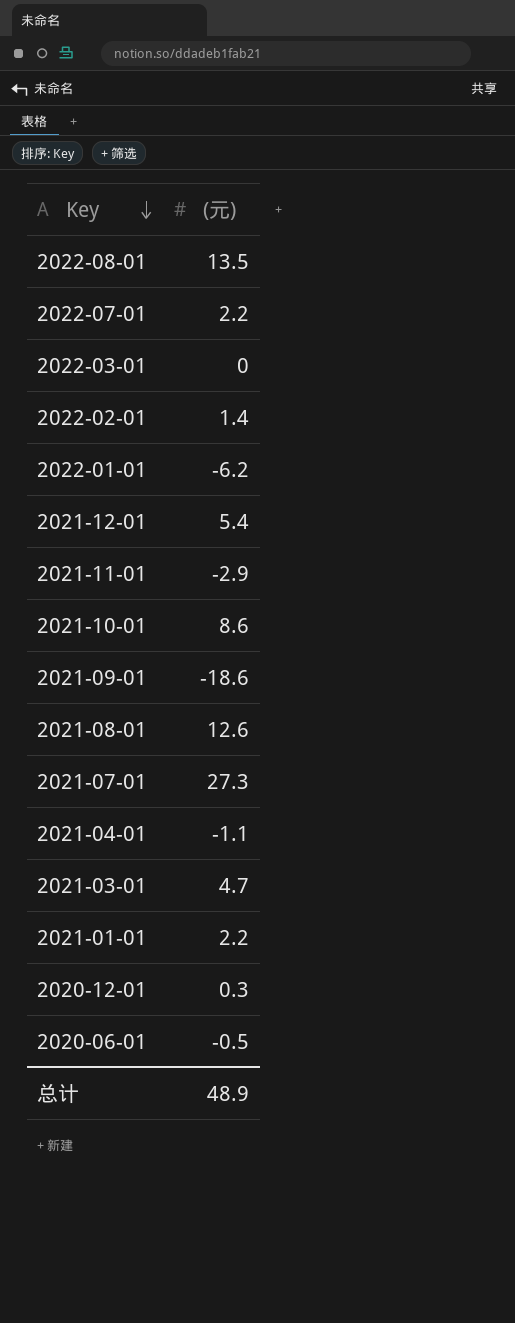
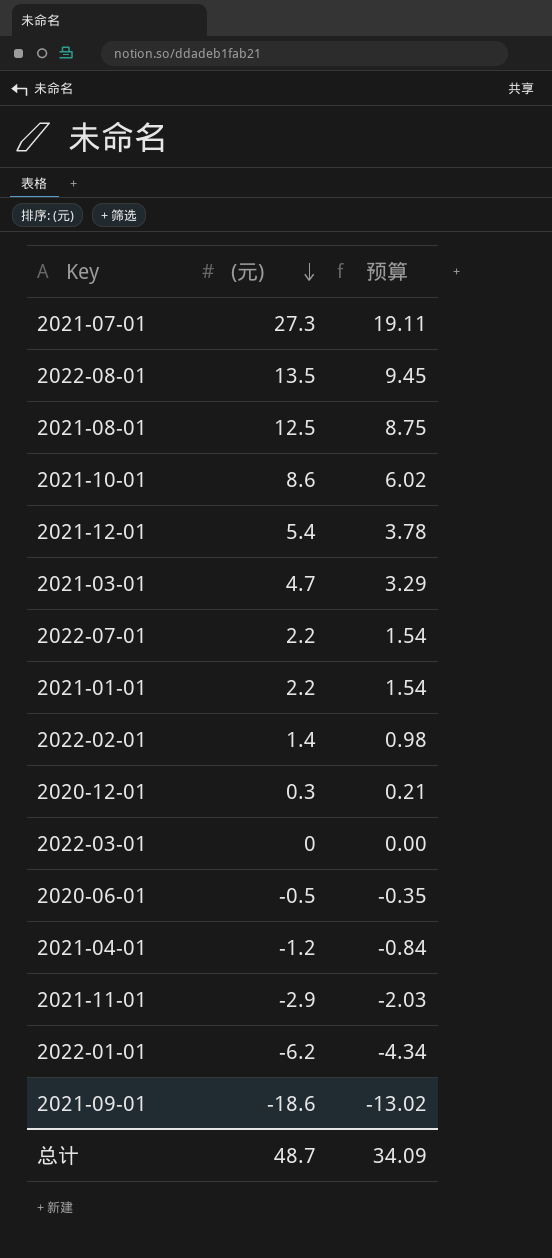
row order: Key descending -> (元) descending
column 预算 | formula: none -> [(元)] * 0.7
2021-08-01 | (元): 12.6 -> 12.5
2021-04-01 | (元): -1.1 -> -1.2
总计 | (元): 48.9 -> 48.7

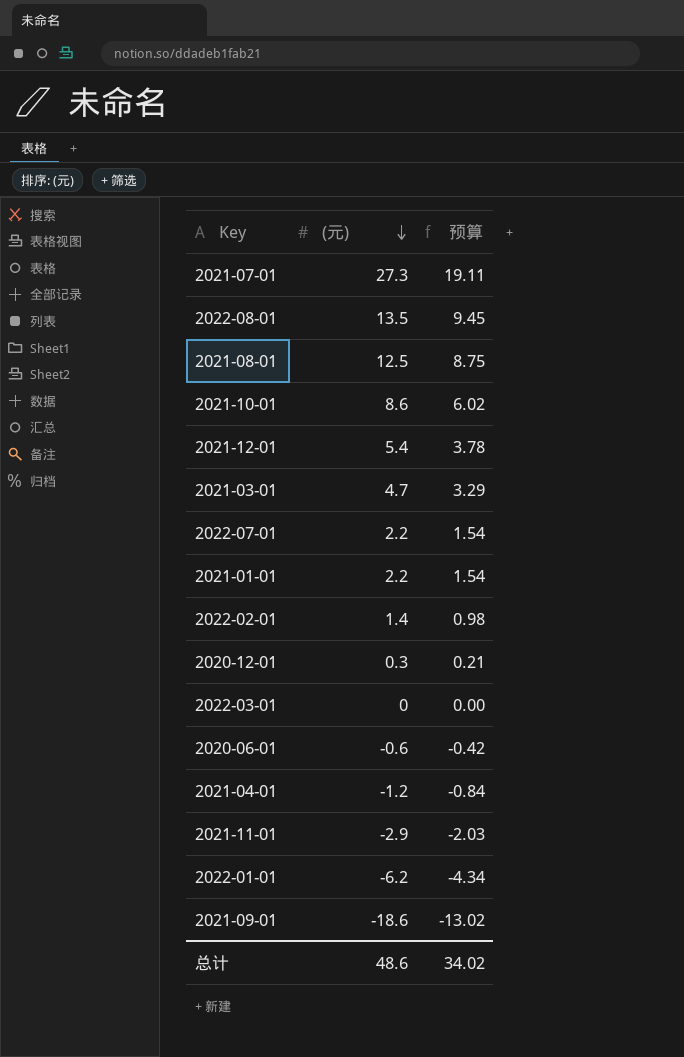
2020-06-01 | (元): -0.5 -> -0.6
2020-06-01 | 预算: -0.35 -> -0.42
总计 | (元): 48.7 -> 48.6
总计 | 预算: 34.09 -> 34.02

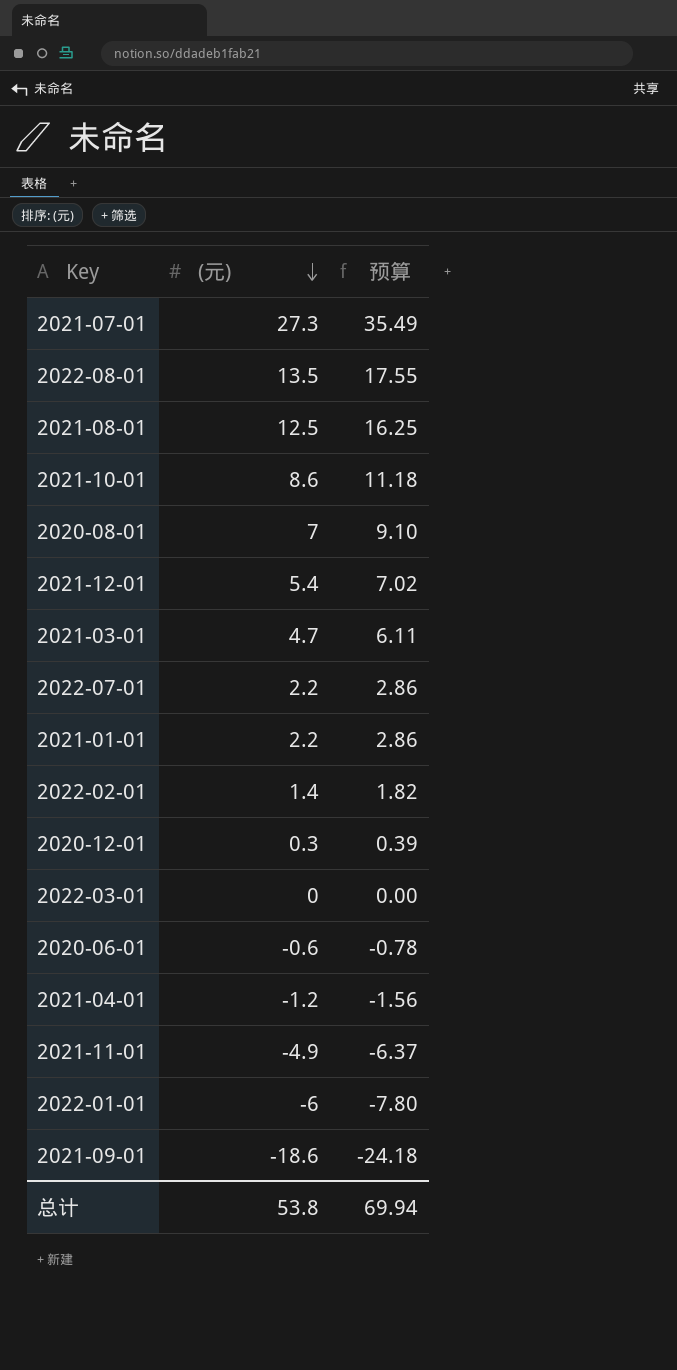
column 预算 | formula: [(元)] * 0.7 -> [(元)] * 1.3
row 2020-08-01: none -> 7 | 9.10
2021-11-01 | (元): -2.9 -> -4.9
2022-01-01 | (元): -6.2 -> -6
总计 | (元): 48.6 -> 53.8
总计 | 预算: 34.02 -> 69.94

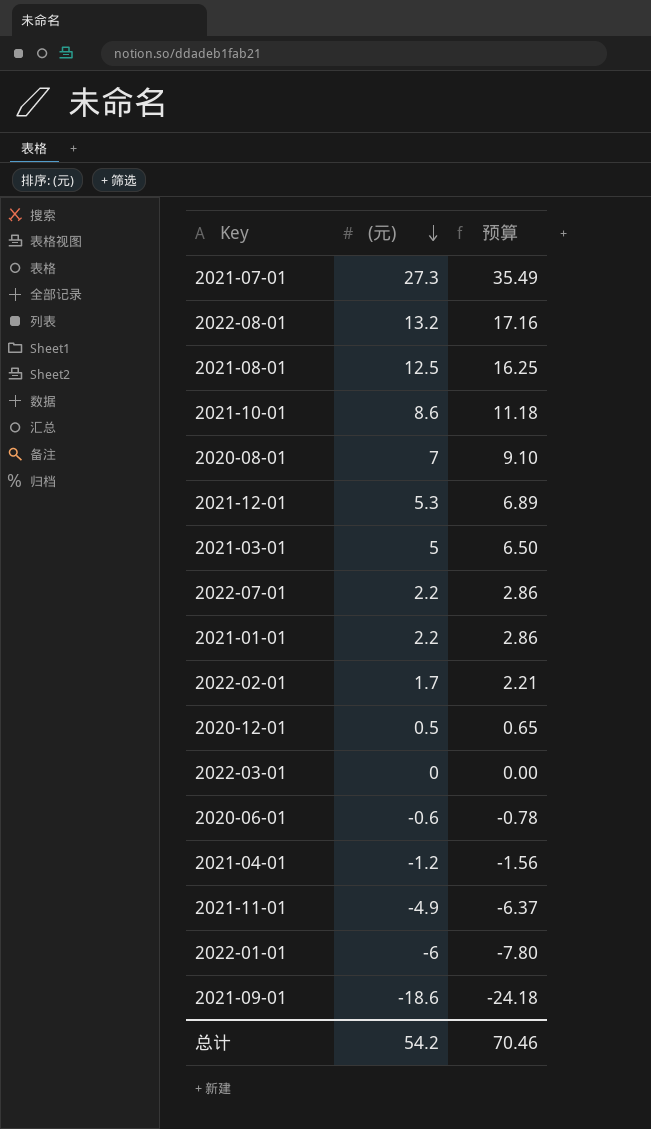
2022-08-01 | (元): 13.5 -> 13.2
2022-08-01 | 预算: 17.55 -> 17.16
2021-12-01 | (元): 5.4 -> 5.3
2021-12-01 | 预算: 7.02 -> 6.89
2021-03-01 | (元): 4.7 -> 5
2021-03-01 | 预算: 6.11 -> 6.50
2022-02-01 | (元): 1.4 -> 1.7
2022-02-01 | 预算: 1.82 -> 2.21
2020-12-01 | (元): 0.3 -> 0.5
2020-12-01 | 预算: 0.39 -> 0.65
总计 | (元): 53.8 -> 54.2
总计 | 预算: 69.94 -> 70.46

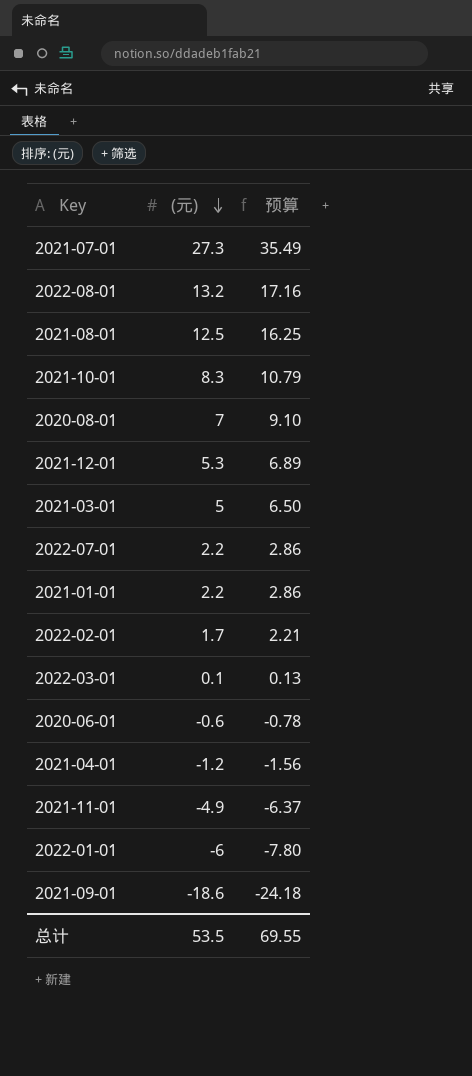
row 2020-12-01: 0.5 | 0.65 -> none
2021-10-01 | (元): 8.6 -> 8.3
2021-10-01 | 预算: 11.18 -> 10.79
2022-03-01 | (元): 0 -> 0.1
2022-03-01 | 预算: 0.00 -> 0.13
总计 | (元): 54.2 -> 53.5
总计 | 预算: 70.46 -> 69.55

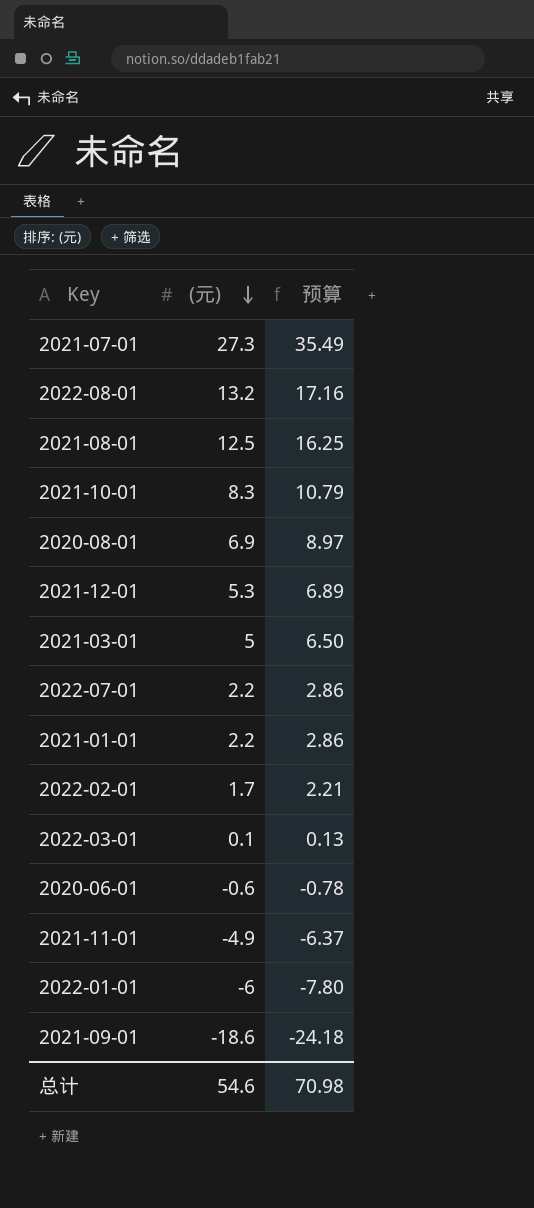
row 2021-04-01: -1.2 | -1.56 -> none
2020-08-01 | (元): 7 -> 6.9
2020-08-01 | 预算: 9.10 -> 8.97
总计 | (元): 53.5 -> 54.6
总计 | 预算: 69.55 -> 70.98

